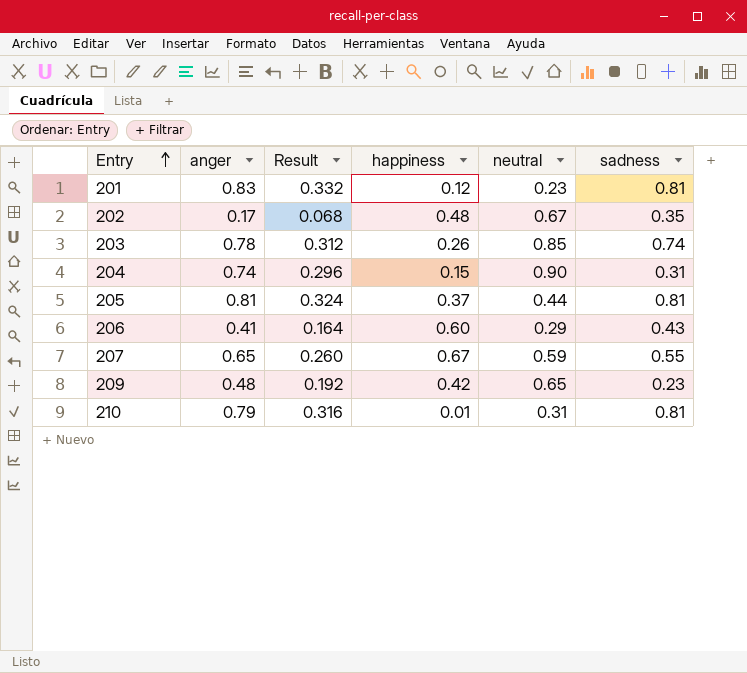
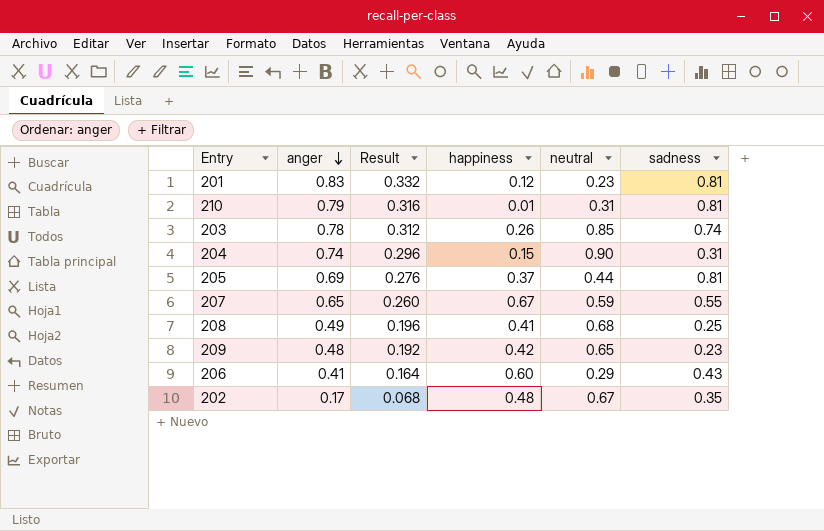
row order: Entry ascending -> anger descending
205 | anger: 0.81 -> 0.69
205 | Result: 0.324 -> 0.276
row 208: none -> 0.49 | 0.196 | 0.41 | 0.68 | 0.25

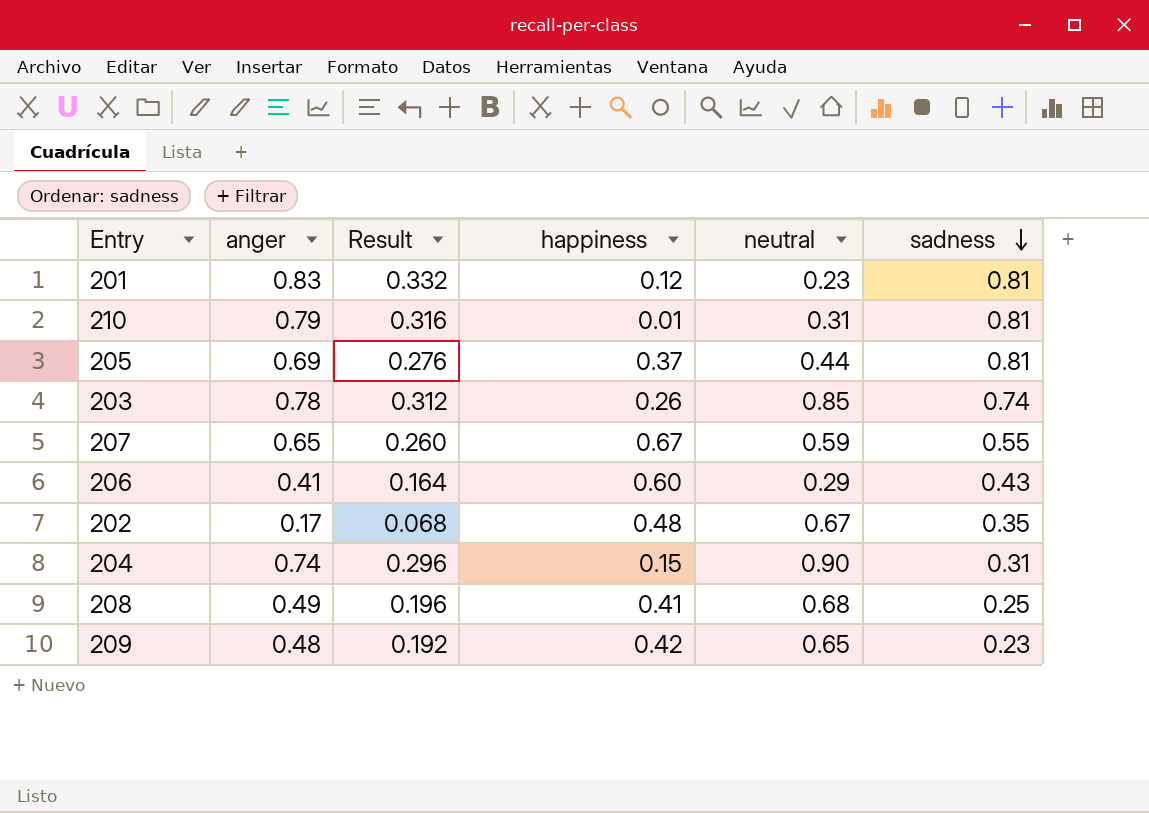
row order: anger descending -> sadness descending

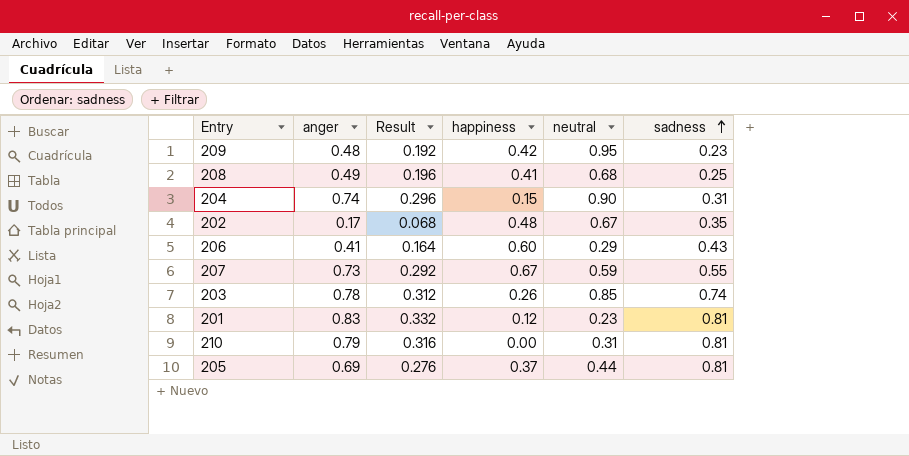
row order: sadness descending -> sadness ascending
209 | neutral: 0.65 -> 0.95
207 | anger: 0.65 -> 0.73
207 | Result: 0.260 -> 0.292
210 | happiness: 0.01 -> 0.00

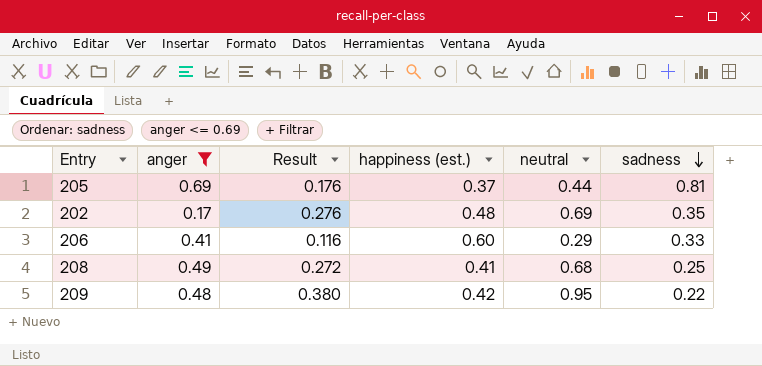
filter: none -> anger <= 0.69
row order: sadness ascending -> sadness descending
column Result | formula: [anger] * 0.4 -> [neutral] * 0.4
column name: happiness -> happiness (est.)
202 | neutral: 0.67 -> 0.69
206 | sadness: 0.43 -> 0.33
209 | sadness: 0.23 -> 0.22

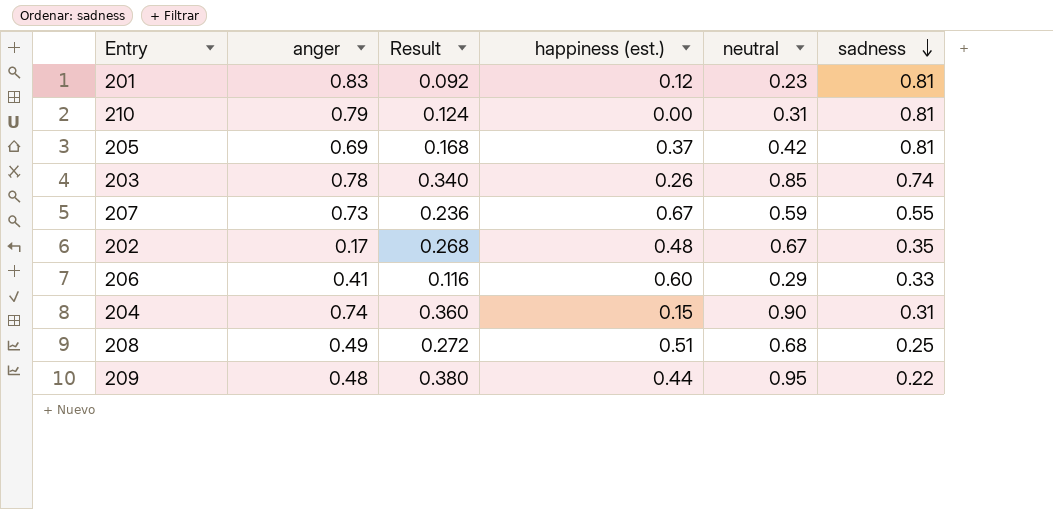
filter: anger <= 0.69 -> none
205 | Result: 0.176 -> 0.168
205 | neutral: 0.44 -> 0.42
202 | Result: 0.276 -> 0.268
202 | neutral: 0.69 -> 0.67
208 | happiness (est.): 0.41 -> 0.51
209 | happiness (est.): 0.42 -> 0.44

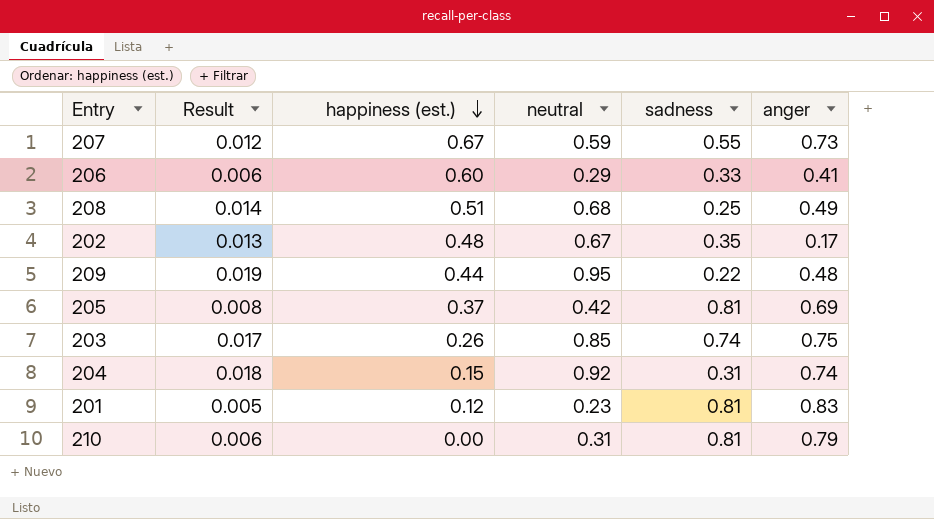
row order: sadness descending -> happiness (est.) descending
column Result | formula: [neutral] * 0.4 -> [neutral] * 0.02
column anger | position: 2 -> 6
203 | anger: 0.78 -> 0.75
204 | neutral: 0.90 -> 0.92

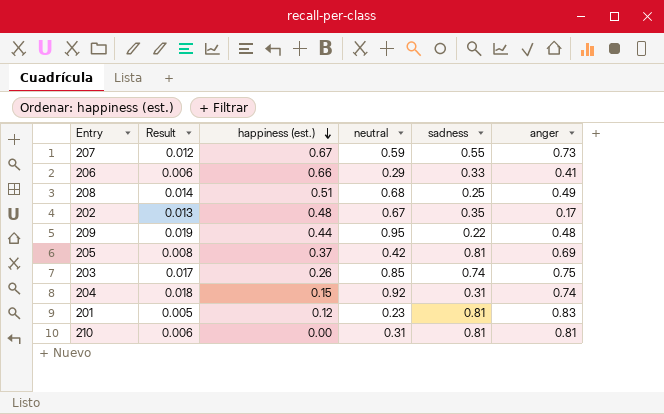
206 | happiness (est.): 0.60 -> 0.66
210 | anger: 0.79 -> 0.81

